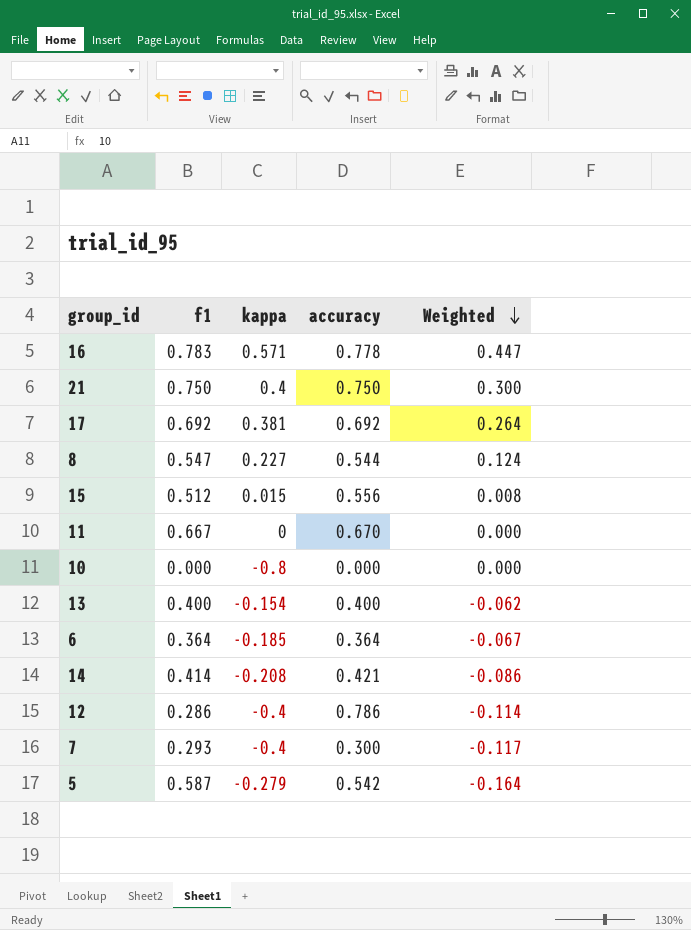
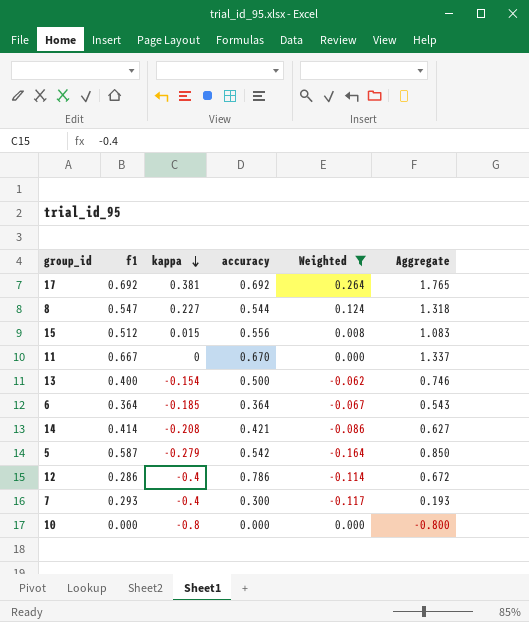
filter: none -> Weighted <= 0.264
row order: Weighted descending -> kappa descending
column Aggregate | formula: none -> [f1] + [kappa] + [accuracy]
13 | accuracy: 0.400 -> 0.500

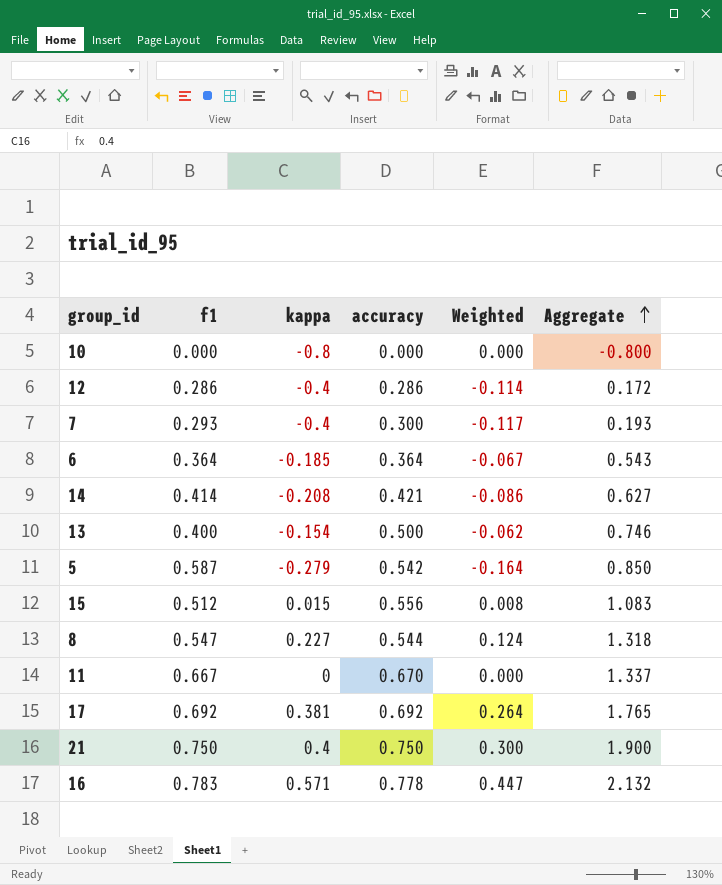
filter: Weighted <= 0.264 -> none
row order: kappa descending -> Aggregate ascending
12 | accuracy: 0.786 -> 0.286
12 | Aggregate: 0.672 -> 0.172

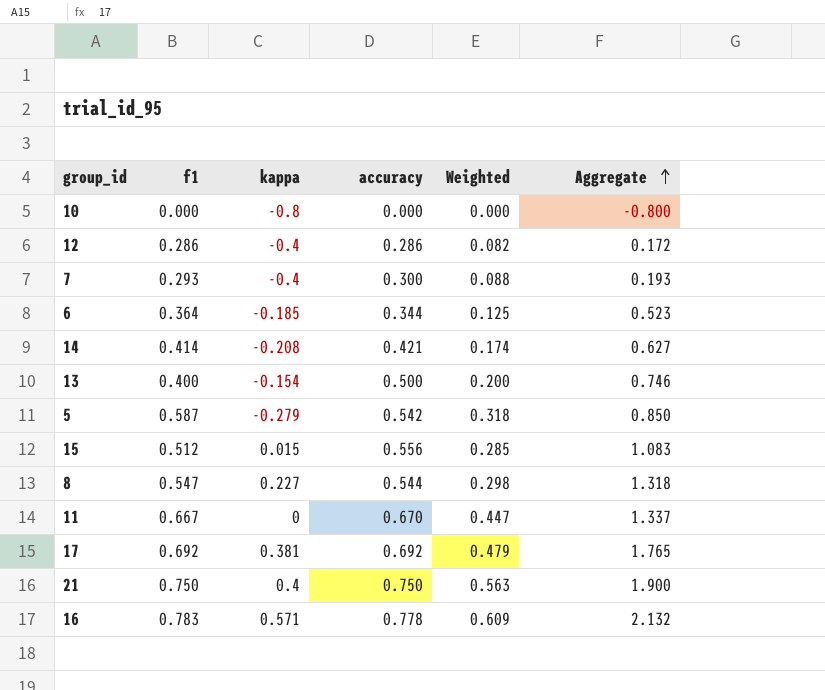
column Weighted | formula: [f1] * [kappa] -> [f1] * [accuracy]
6 | accuracy: 0.364 -> 0.344
6 | Aggregate: 0.543 -> 0.523

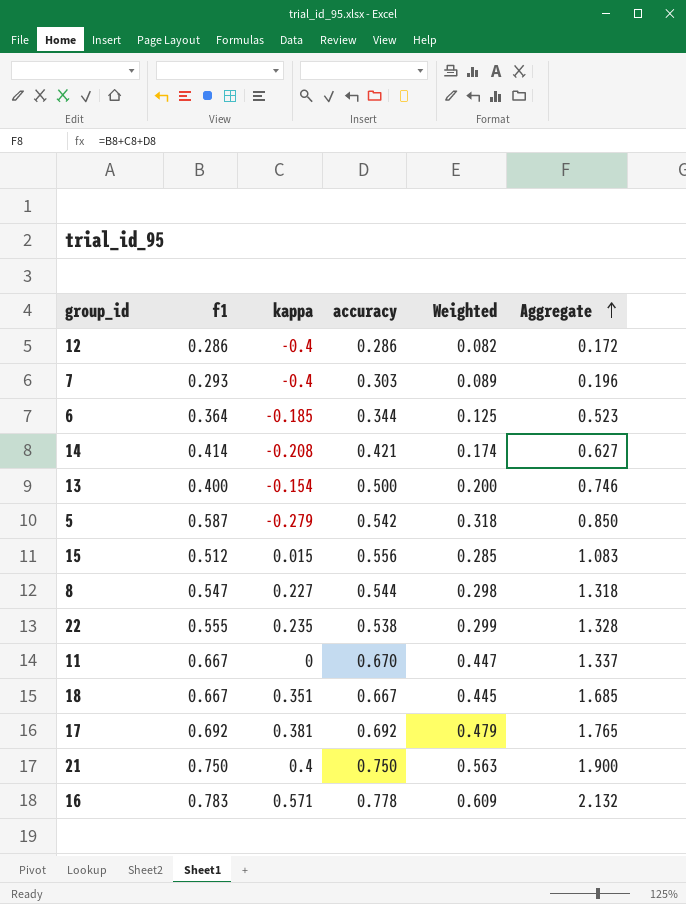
row 10: 0.000 | -0.8 | 0.000 | 0.000 | -0.800 -> none
7 | accuracy: 0.300 -> 0.303
7 | Weighted: 0.088 -> 0.089
7 | Aggregate: 0.193 -> 0.196
row 22: none -> 0.555 | 0.235 | 0.538 | 0.299 | 1.328
row 18: none -> 0.667 | 0.351 | 0.667 | 0.445 | 1.685

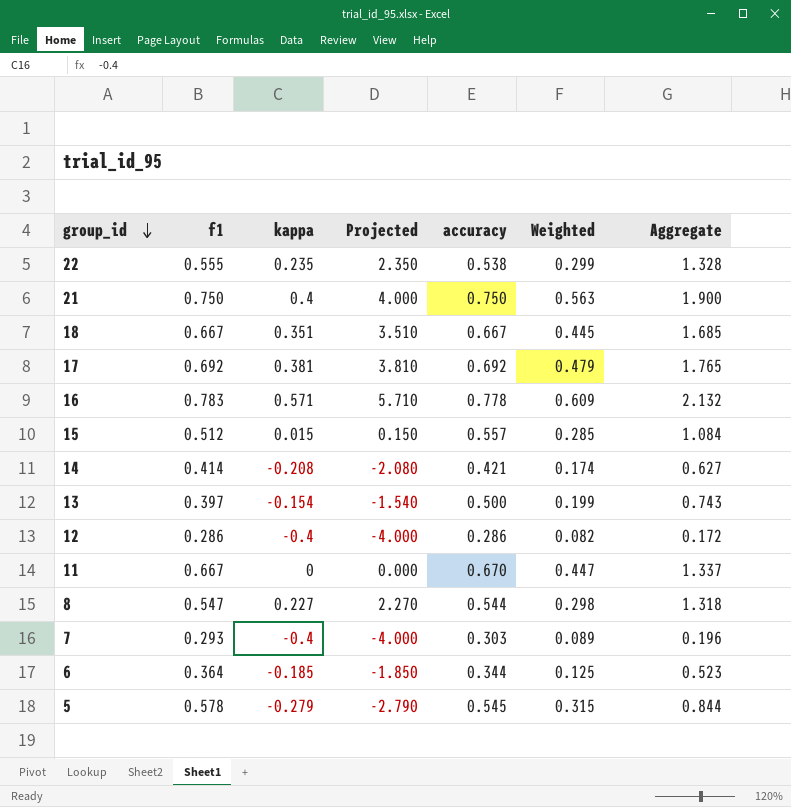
row order: Aggregate ascending -> group_id descending
column Projected | formula: none -> [kappa] * 10
15 | accuracy: 0.556 -> 0.557
15 | Aggregate: 1.083 -> 1.084
13 | f1: 0.400 -> 0.397
13 | Weighted: 0.200 -> 0.199
13 | Aggregate: 0.746 -> 0.743
5 | f1: 0.587 -> 0.578
5 | accuracy: 0.542 -> 0.545
5 | Weighted: 0.318 -> 0.315
5 | Aggregate: 0.850 -> 0.844

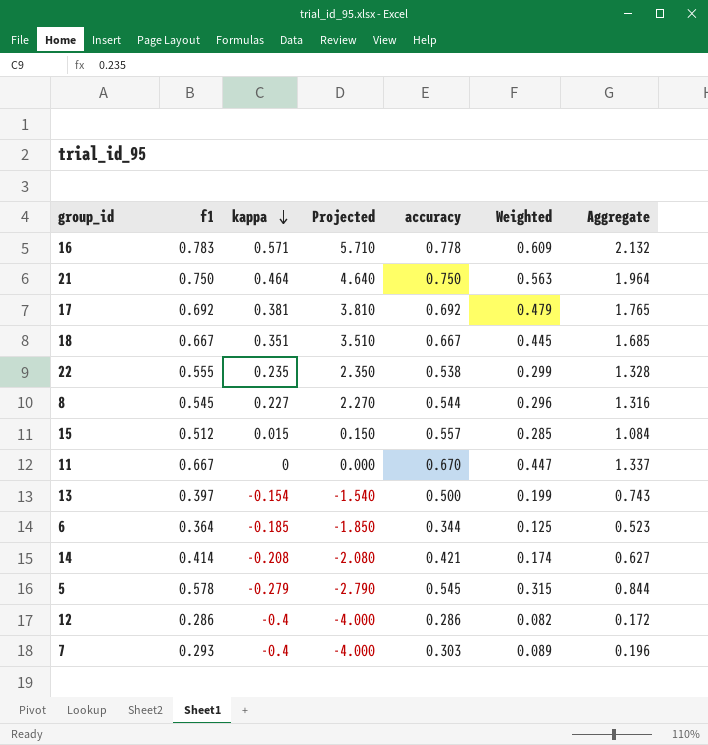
row order: group_id descending -> kappa descending
21 | kappa: 0.4 -> 0.464
21 | Projected: 4.000 -> 4.640
21 | Aggregate: 1.900 -> 1.964
8 | f1: 0.547 -> 0.545
8 | Weighted: 0.298 -> 0.296
8 | Aggregate: 1.318 -> 1.316

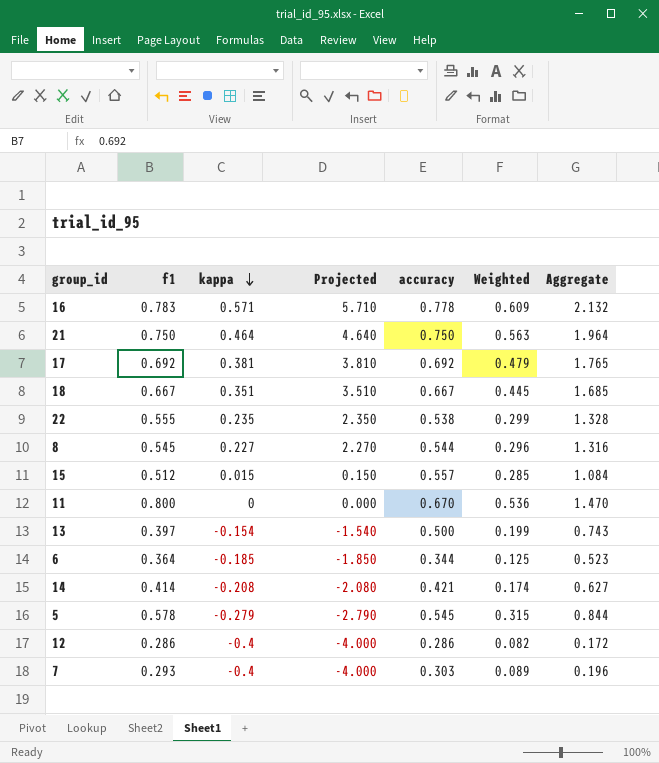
11 | f1: 0.667 -> 0.800
11 | Weighted: 0.447 -> 0.536
11 | Aggregate: 1.337 -> 1.470

